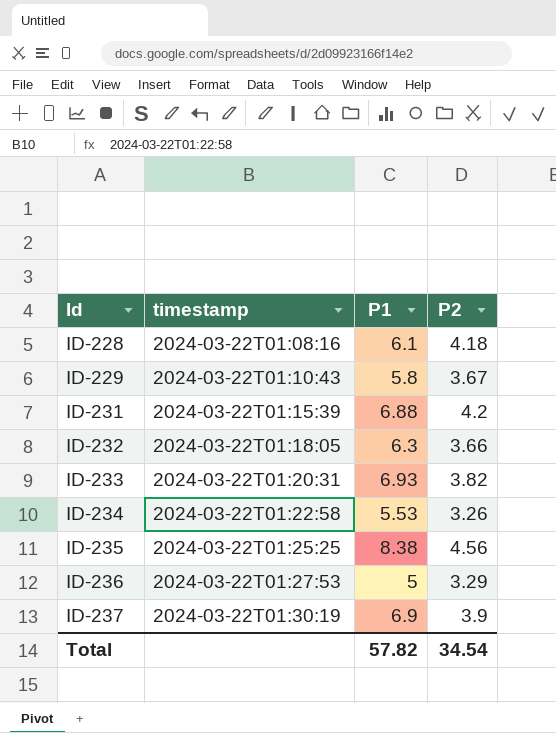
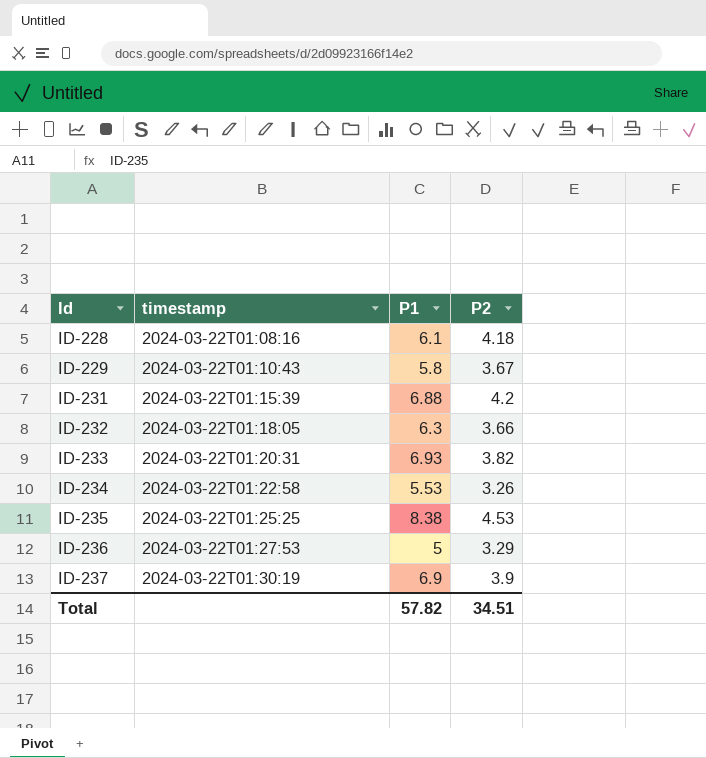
ID-235 | P2: 4.56 -> 4.53
Total | P2: 34.54 -> 34.51

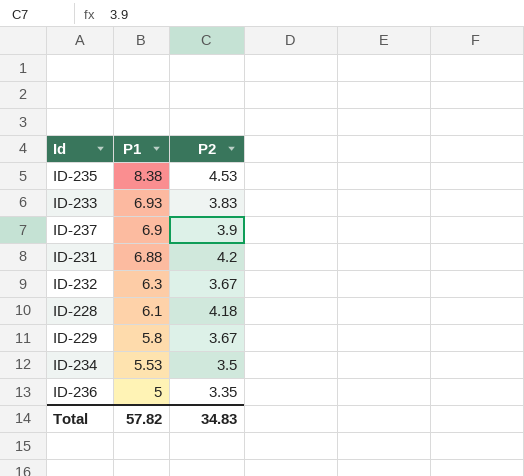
row order: Id ascending -> P1 descending
column timestamp | position: 2 -> none
ID-233 | P2: 3.82 -> 3.83
ID-232 | P2: 3.66 -> 3.67
ID-234 | P2: 3.26 -> 3.5
ID-236 | P2: 3.29 -> 3.35
Total | P2: 34.51 -> 34.83

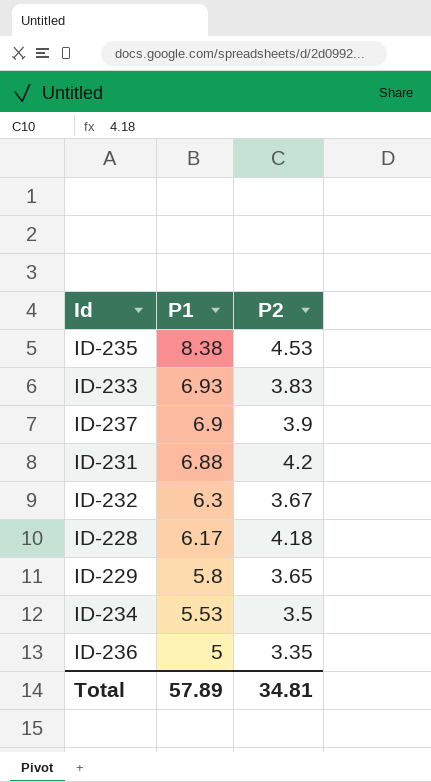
ID-228 | P1: 6.1 -> 6.17
ID-229 | P2: 3.67 -> 3.65
Total | P1: 57.82 -> 57.89
Total | P2: 34.83 -> 34.81

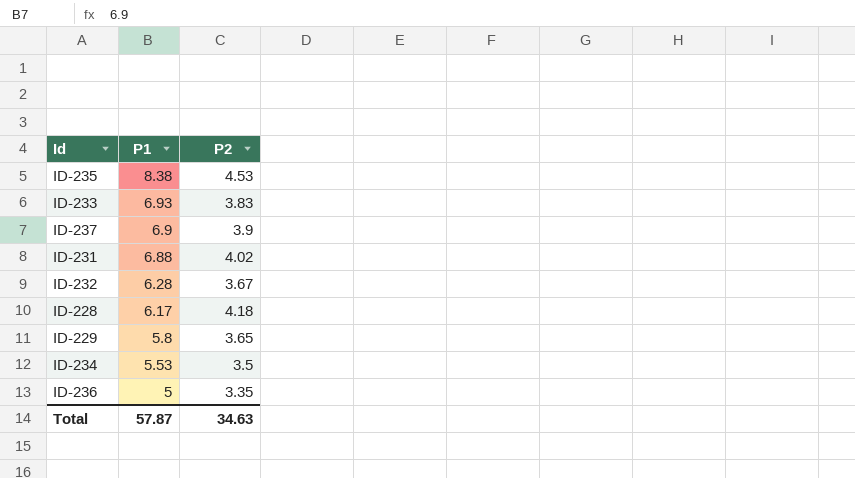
ID-231 | P2: 4.2 -> 4.02
ID-232 | P1: 6.3 -> 6.28
Total | P1: 57.89 -> 57.87
Total | P2: 34.81 -> 34.63

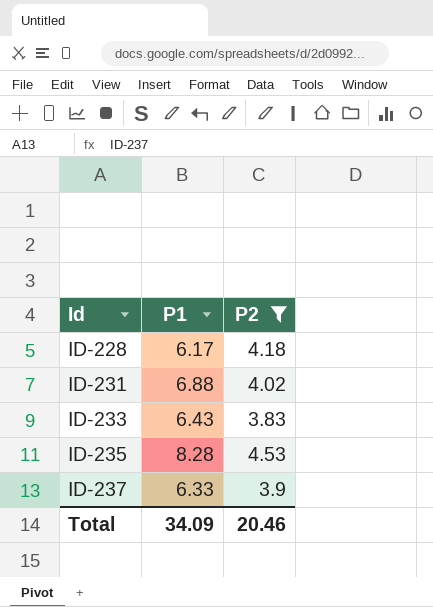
filter: none -> P2 >= 3.83
row order: P1 descending -> Id ascending
ID-233 | P1: 6.93 -> 6.43
ID-235 | P1: 8.38 -> 8.28
ID-237 | P1: 6.9 -> 6.33
Total | P1: 57.87 -> 34.09
Total | P2: 34.63 -> 20.46

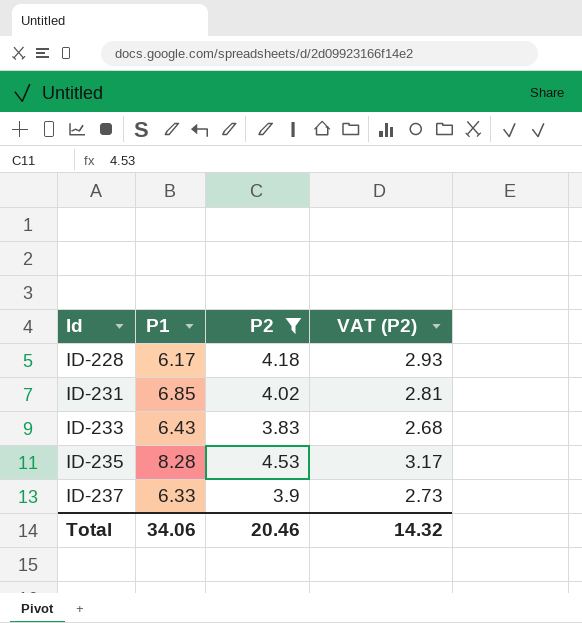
column VAT (P2) | formula: none -> [P2] * 0.7
ID-231 | P1: 6.88 -> 6.85
Total | P1: 34.09 -> 34.06

